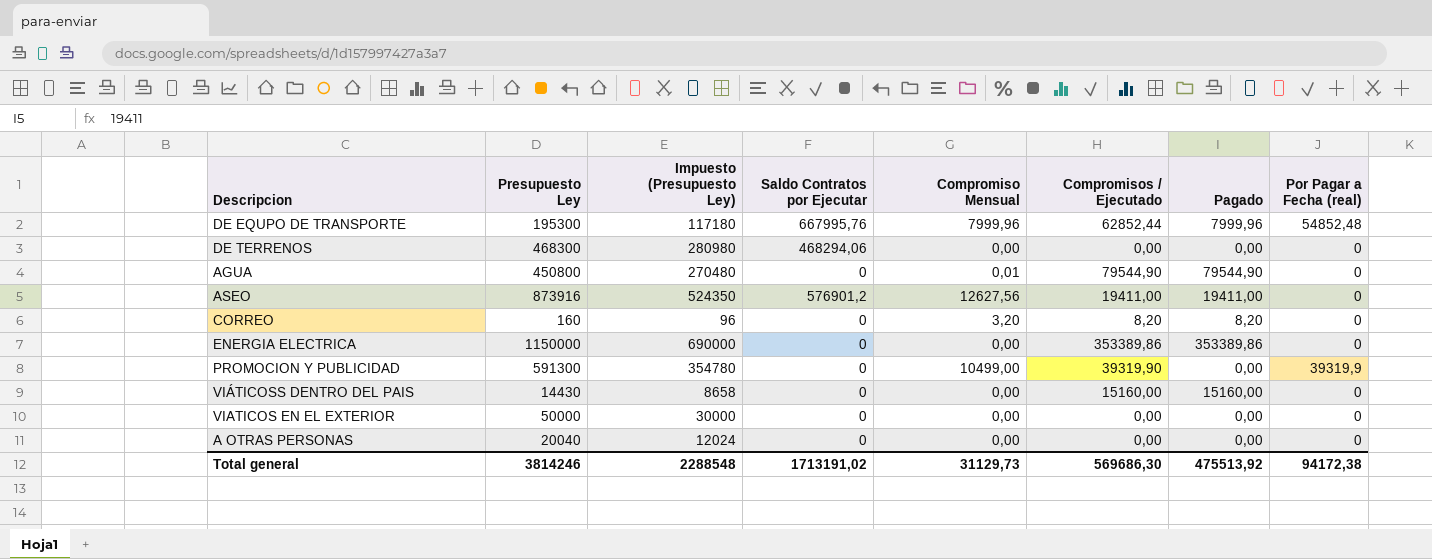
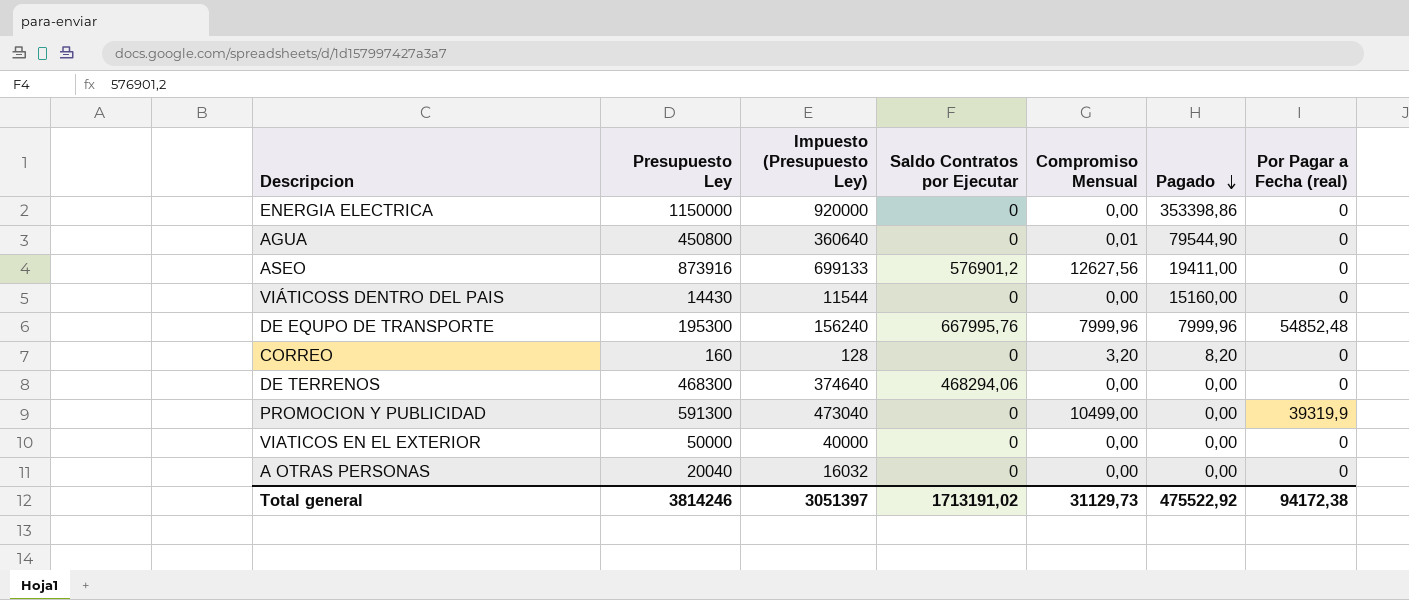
row order: none -> Pagado descending
column Compromisos / Ejecutado | formula: [Pagado] + [Por Pagar a Fecha (real)] -> none
column Impuesto (Presupuesto Ley) | formula: [Presupuesto Ley] * 0,6 -> [Presupuesto Ley] * 0,8
ENERGIA ELECTRICA | Pagado: 353389,86 -> 353398,86
Total general | Impuesto (Presupuesto Ley): 2288548 -> 3051397
Total general | Pagado: 475513,92 -> 475522,92

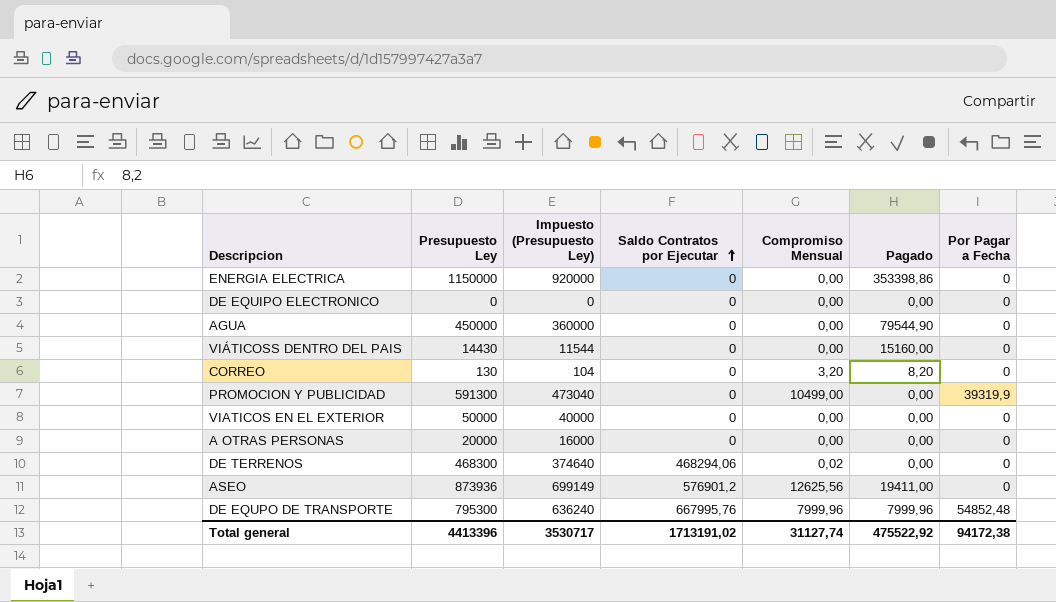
row order: Pagado descending -> Saldo Contratos por Ejecutar ascending
column name: Por Pagar a Fecha (real) -> Por Pagar a Fecha
row DE EQUIPO ELECTRONICO: none -> 0 | 0 | 0 | 0,00 | 0,00 | 0
AGUA | Presupuesto Ley: 450800 -> 450000
AGUA | Impuesto (Presupuesto Ley): 360640 -> 360000
AGUA | Compromiso Mensual: 0,01 -> 0,00
CORREO | Presupuesto Ley: 160 -> 130
CORREO | Impuesto (Presupuesto Ley): 128 -> 104
A OTRAS PERSONAS | Presupuesto Ley: 20040 -> 20000
A OTRAS PERSONAS | Impuesto (Presupuesto Ley): 16032 -> 16000
DE TERRENOS | Compromiso Mensual: 0,00 -> 0,02
ASEO | Presupuesto Ley: 873916 -> 873936
ASEO | Impuesto (Presupuesto Ley): 699133 -> 699149
ASEO | Compromiso Mensual: 12627,56 -> 12625,56
DE EQUPO DE TRANSPORTE | Presupuesto Ley: 195300 -> 795300
DE EQUPO DE TRANSPORTE | Impuesto (Presupuesto Ley): 156240 -> 636240
Total general | Presupuesto Ley: 3814246 -> 4413396
Total general | Impuesto (Presupuesto Ley): 3051397 -> 3530717
Total general | Compromiso Mensual: 31129,73 -> 31127,74

